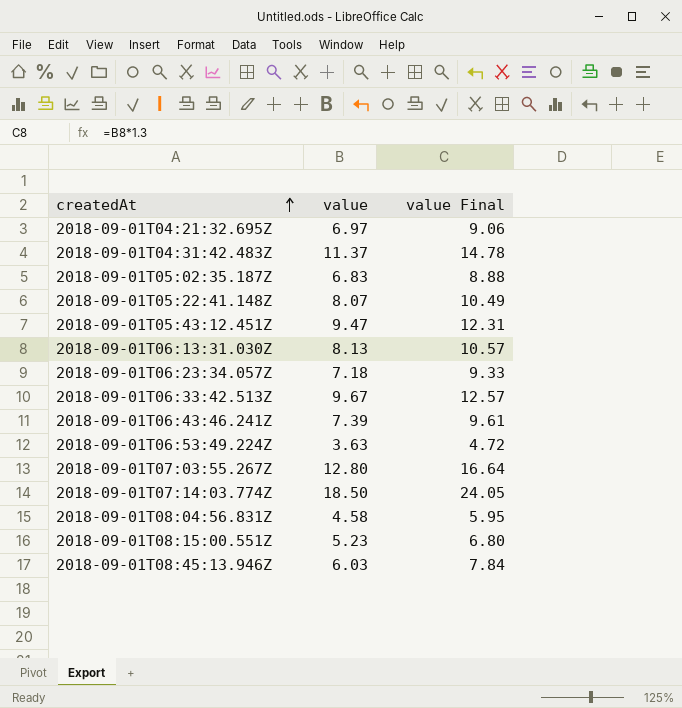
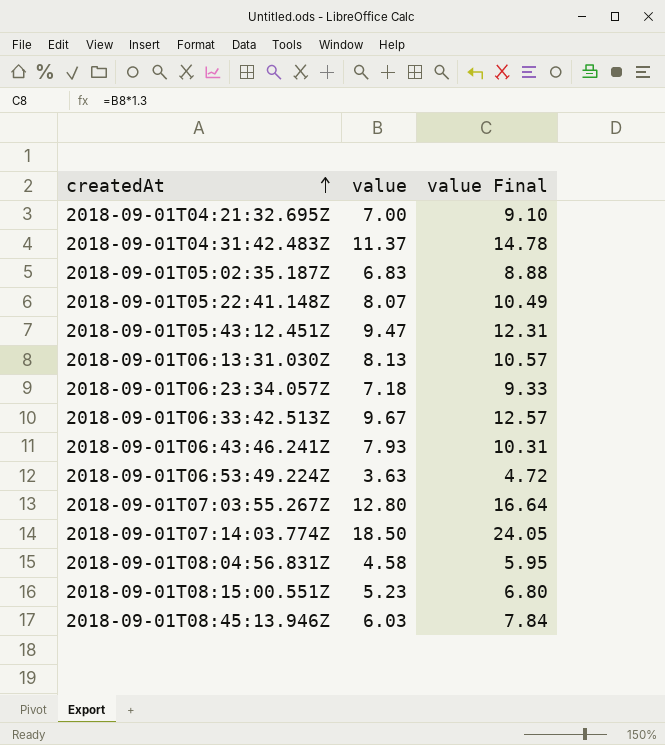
2018-09-01T04:21:32.695Z | value: 6.97 -> 7.00
2018-09-01T04:21:32.695Z | value Final: 9.06 -> 9.10
2018-09-01T06:43:46.241Z | value: 7.39 -> 7.93
2018-09-01T06:43:46.241Z | value Final: 9.61 -> 10.31

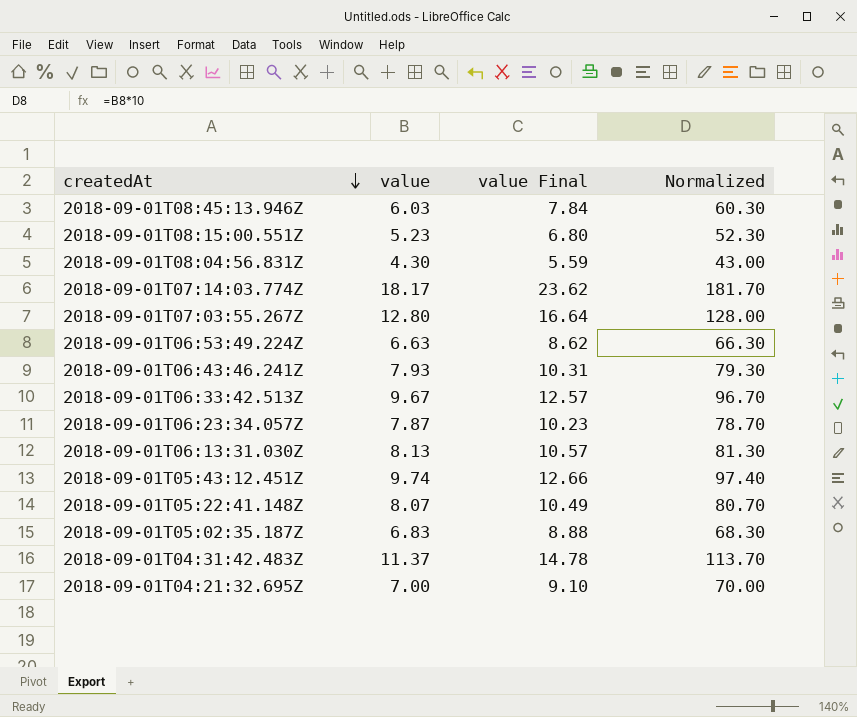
row order: createdAt ascending -> createdAt descending
column Normalized | formula: none -> [value] * 10
2018-09-01T08:04:56.831Z | value: 4.58 -> 4.30
2018-09-01T08:04:56.831Z | value Final: 5.95 -> 5.59
2018-09-01T07:14:03.774Z | value: 18.50 -> 18.17
2018-09-01T07:14:03.774Z | value Final: 24.05 -> 23.62
2018-09-01T06:53:49.224Z | value: 3.63 -> 6.63
2018-09-01T06:53:49.224Z | value Final: 4.72 -> 8.62
2018-09-01T06:23:34.057Z | value: 7.18 -> 7.87
2018-09-01T06:23:34.057Z | value Final: 9.33 -> 10.23
2018-09-01T05:43:12.451Z | value: 9.47 -> 9.74
2018-09-01T05:43:12.451Z | value Final: 12.31 -> 12.66

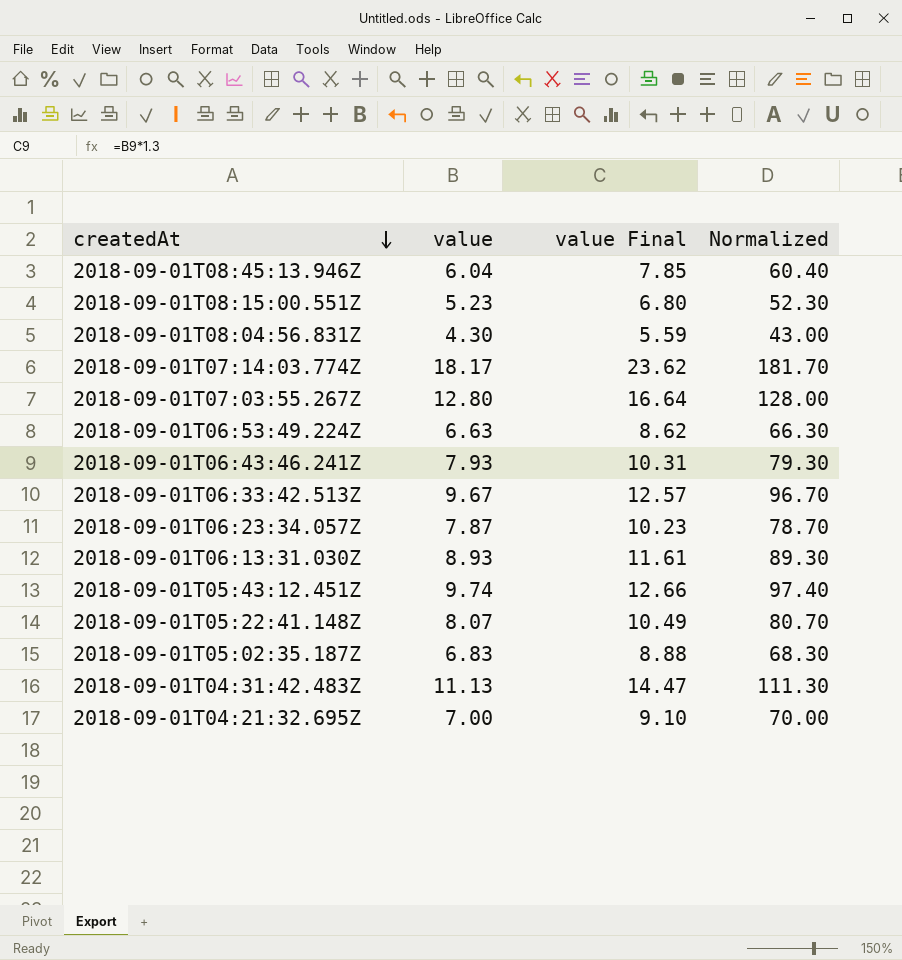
2018-09-01T08:45:13.946Z | value: 6.03 -> 6.04
2018-09-01T08:45:13.946Z | value Final: 7.84 -> 7.85
2018-09-01T08:45:13.946Z | Normalized: 60.30 -> 60.40
2018-09-01T06:13:31.030Z | value: 8.13 -> 8.93
2018-09-01T06:13:31.030Z | value Final: 10.57 -> 11.61
2018-09-01T06:13:31.030Z | Normalized: 81.30 -> 89.30
2018-09-01T04:31:42.483Z | value: 11.37 -> 11.13
2018-09-01T04:31:42.483Z | value Final: 14.78 -> 14.47
2018-09-01T04:31:42.483Z | Normalized: 113.70 -> 111.30

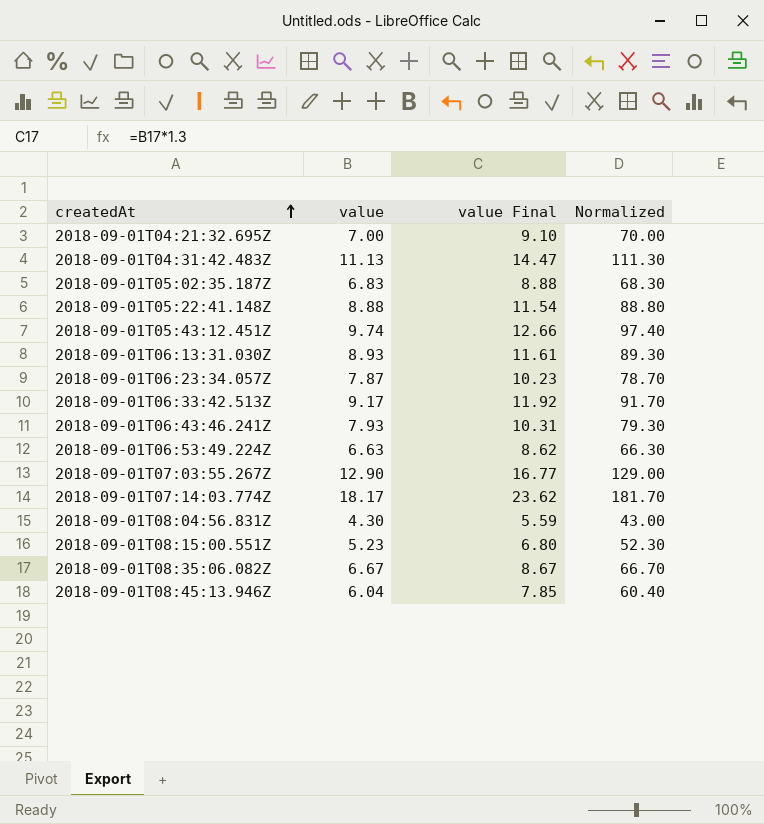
row order: createdAt descending -> createdAt ascending
2018-09-01T05:22:41.148Z | value: 8.07 -> 8.88
2018-09-01T05:22:41.148Z | value Final: 10.49 -> 11.54
2018-09-01T05:22:41.148Z | Normalized: 80.70 -> 88.80
2018-09-01T06:33:42.513Z | value: 9.67 -> 9.17
2018-09-01T06:33:42.513Z | value Final: 12.57 -> 11.92
2018-09-01T06:33:42.513Z | Normalized: 96.70 -> 91.70
2018-09-01T07:03:55.267Z | value: 12.80 -> 12.90
2018-09-01T07:03:55.267Z | value Final: 16.64 -> 16.77
2018-09-01T07:03:55.267Z | Normalized: 128.00 -> 129.00
row 2018-09-01T08:35:06.082Z: none -> 6.67 | 8.67 | 66.70

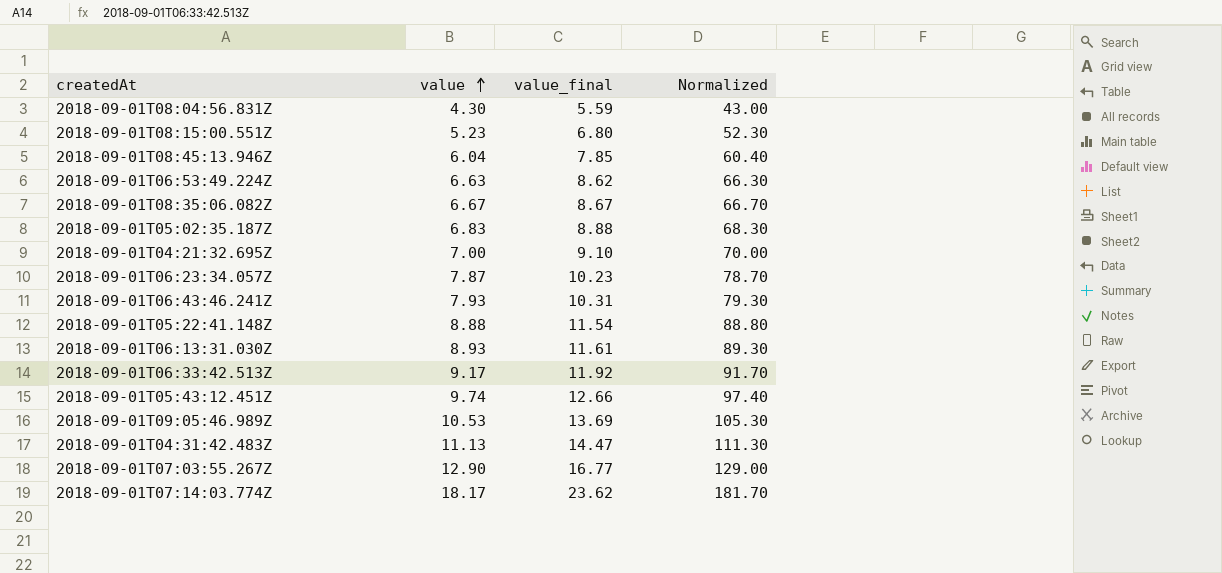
row order: createdAt ascending -> value ascending
column name: value Final -> value_final
row 2018-09-01T09:05:46.989Z: none -> 10.53 | 13.69 | 105.30

